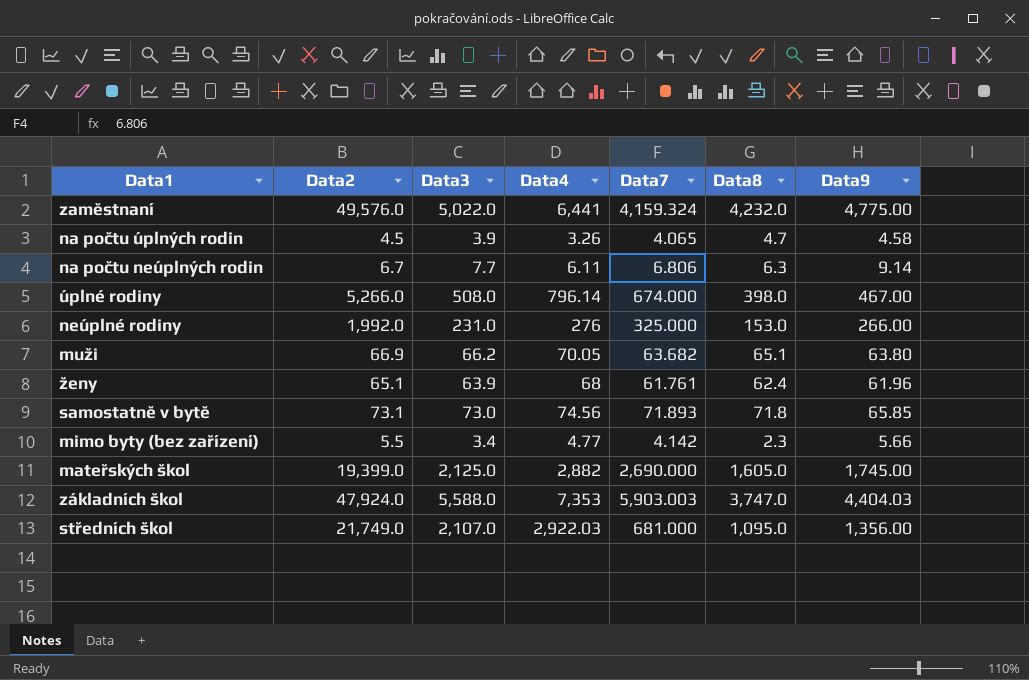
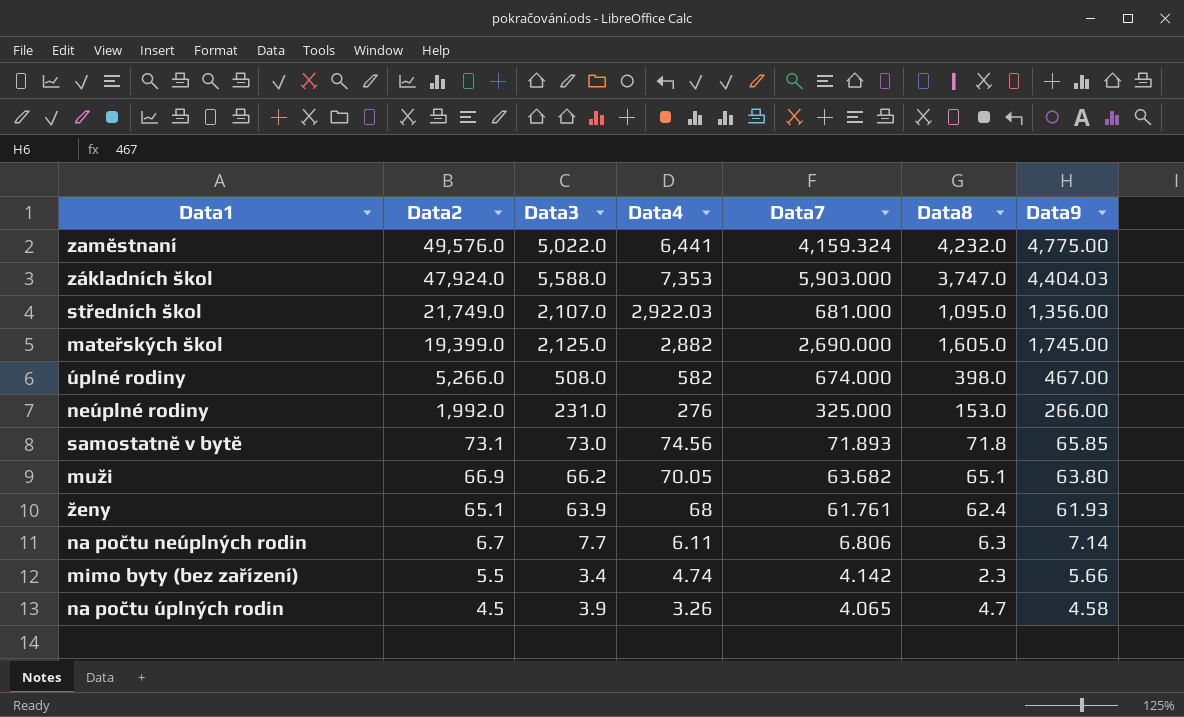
row order: none -> Data2 descending
základních škol | Data7: 5,903.003 -> 5,903.000
úplné rodiny | Data4: 796.14 -> 582
ženy | Data9: 61.96 -> 61.93
na počtu neúplných rodin | Data9: 9.14 -> 7.14
mimo byty (bez zařízení) | Data4: 4.77 -> 4.74

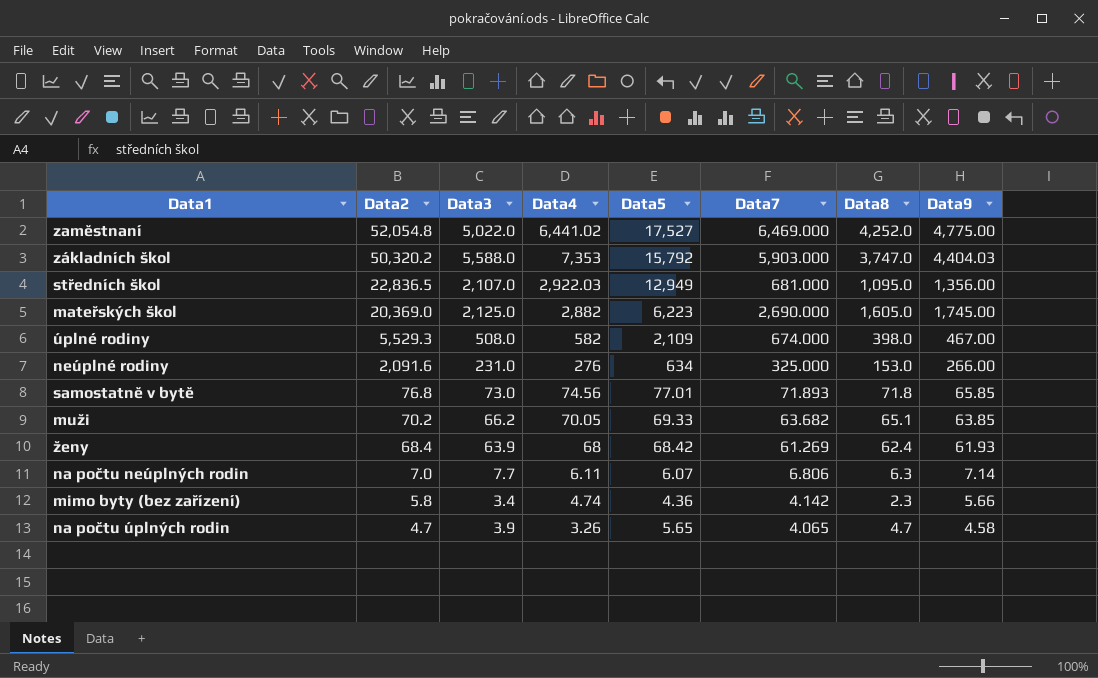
column Data5 | position: none -> 5
zaměstnaní | Data2: 49,576.0 -> 52,054.8
zaměstnaní | Data4: 6,441 -> 6,441.02
zaměstnaní | Data7: 4,159.324 -> 6,469.000
zaměstnaní | Data8: 4,232.0 -> 4,252.0
základních škol | Data2: 47,924.0 -> 50,320.2
středních škol | Data2: 21,749.0 -> 22,836.5
mateřských škol | Data2: 19,399.0 -> 20,369.0
úplné rodiny | Data2: 5,266.0 -> 5,529.3
neúplné rodiny | Data2: 1,992.0 -> 2,091.6
samostatně v bytě | Data2: 73.1 -> 76.8
muži | Data2: 66.9 -> 70.2
muži | Data9: 63.80 -> 63.85
ženy | Data2: 65.1 -> 68.4
ženy | Data7: 61.761 -> 61.269
na počtu neúplných rodin | Data2: 6.7 -> 7.0
mimo byty (bez zařízení) | Data2: 5.5 -> 5.8
na počtu úplných rodin | Data2: 4.5 -> 4.7

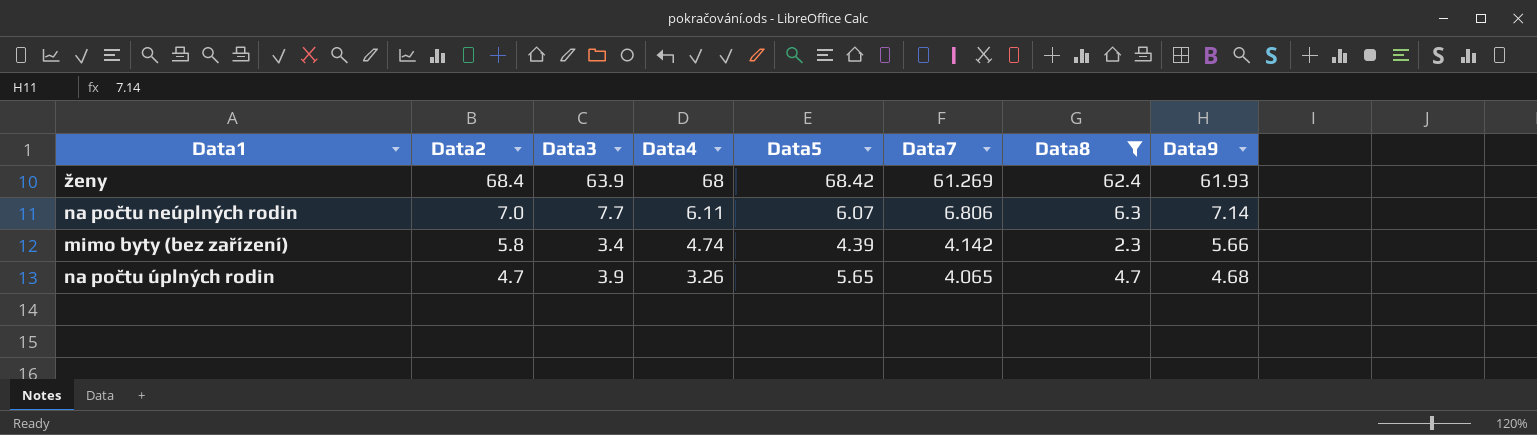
filter: none -> Data8 <= 62.4
mimo byty (bez zařízení) | Data5: 4.36 -> 4.39
na počtu úplných rodin | Data9: 4.58 -> 4.68

